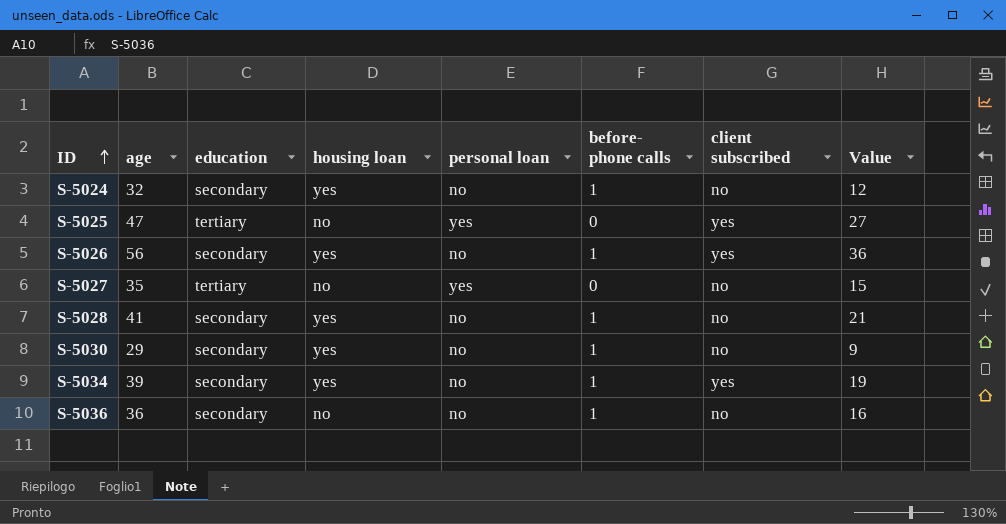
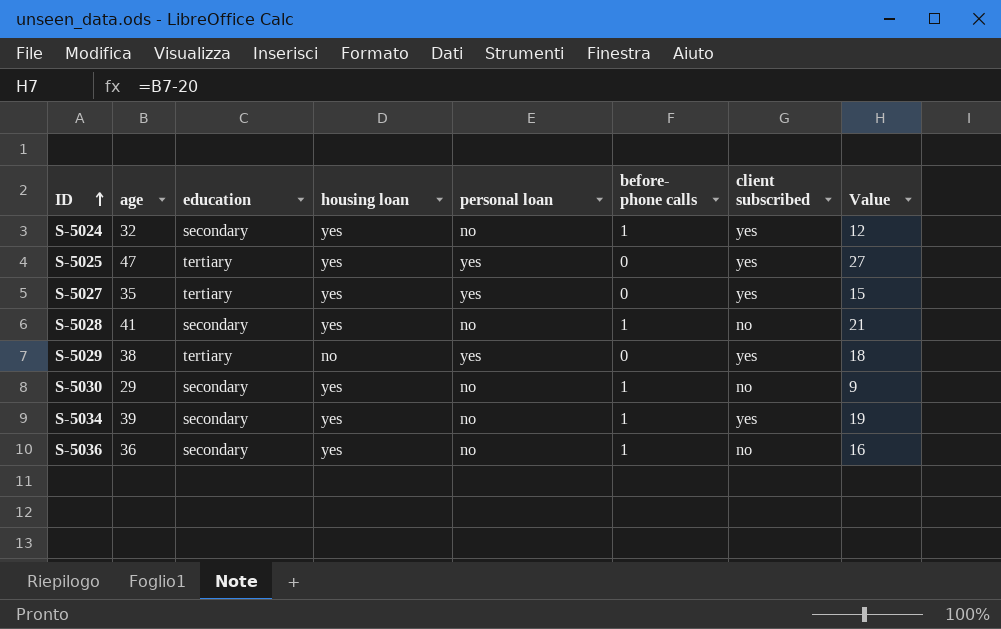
row S-5026: 56 | secondary | yes | no | 1 | yes | 36 -> none
S-5024 | client subscribed: no -> yes
S-5025 | housing loan: no -> yes
S-5027 | housing loan: no -> yes
S-5027 | client subscribed: no -> yes
row S-5029: none -> 38 | tertiary | no | yes | 0 | yes | 18
S-5036 | housing loan: no -> yes

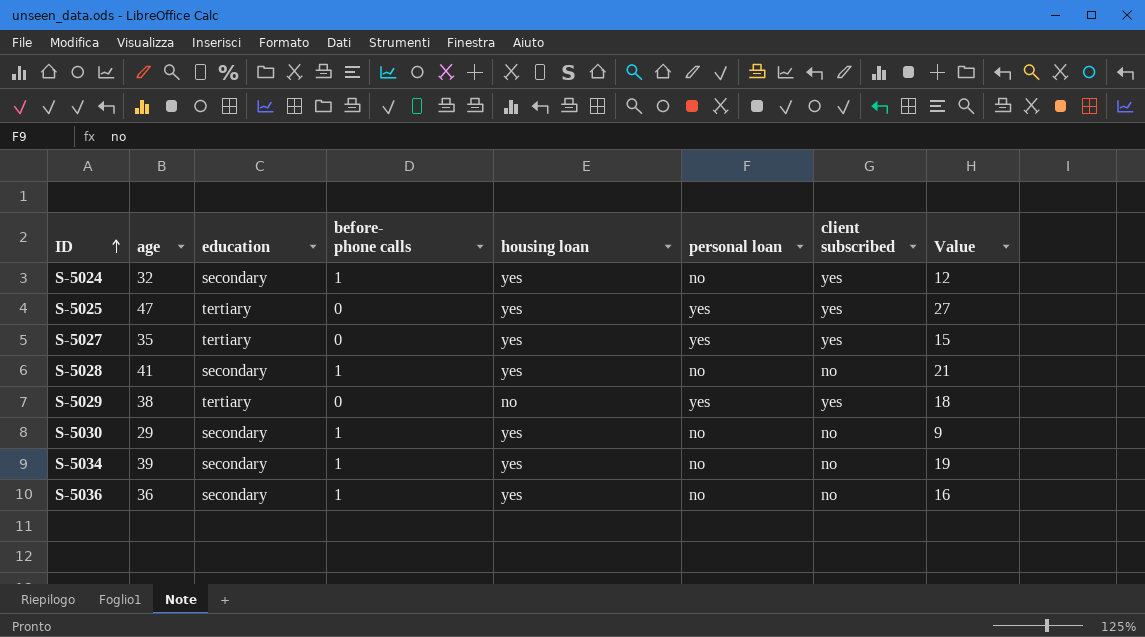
column before- phone calls | position: 6 -> 4
S-5034 | client subscribed: yes -> no

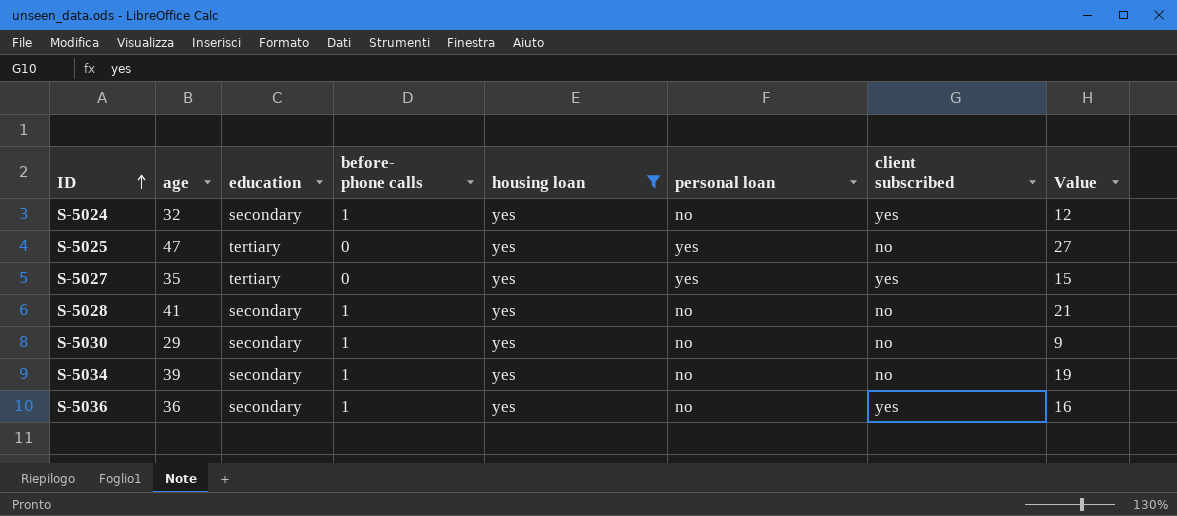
filter: none -> housing loan = yes
S-5025 | client subscribed: yes -> no
S-5036 | client subscribed: no -> yes

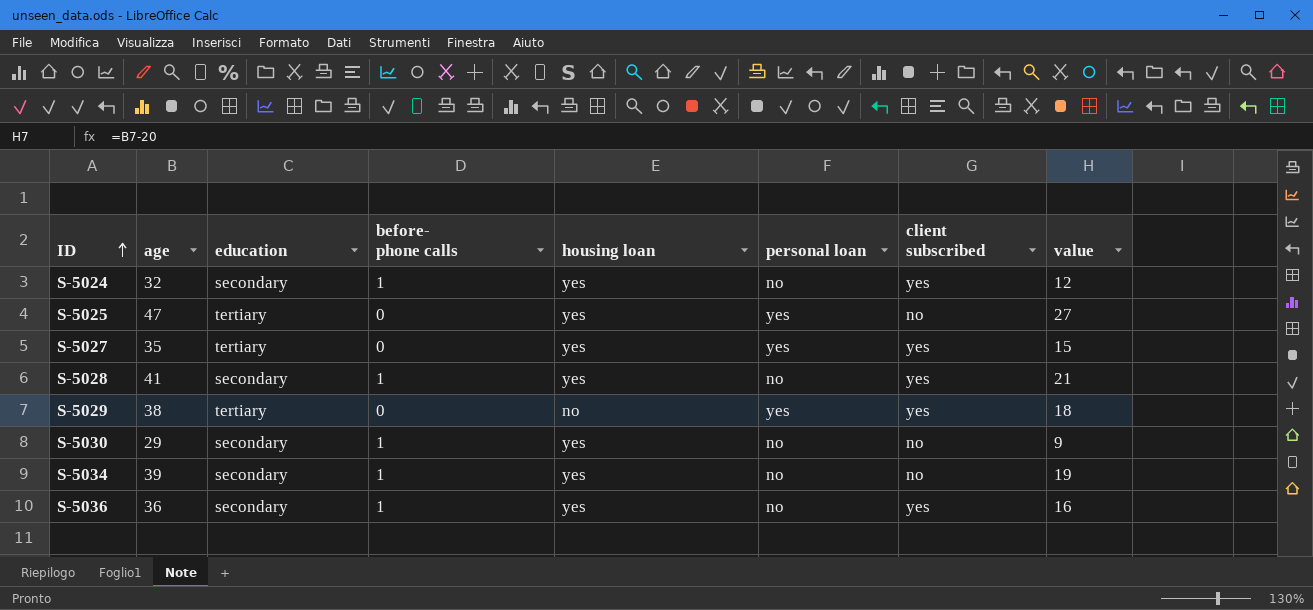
filter: housing loan = yes -> none
column name: Value -> value
S-5028 | client subscribed: no -> yes

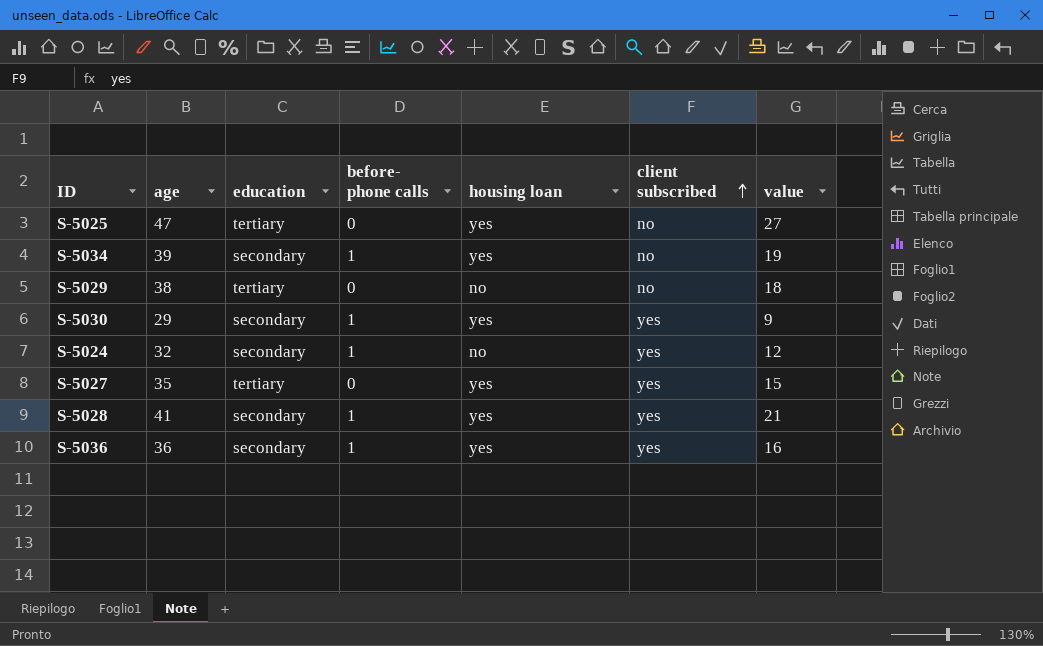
row order: ID ascending -> client subscribed ascending
column personal loan | position: 6 -> none
S-5029 | client subscribed: yes -> no
S-5030 | client subscribed: no -> yes
S-5024 | housing loan: yes -> no

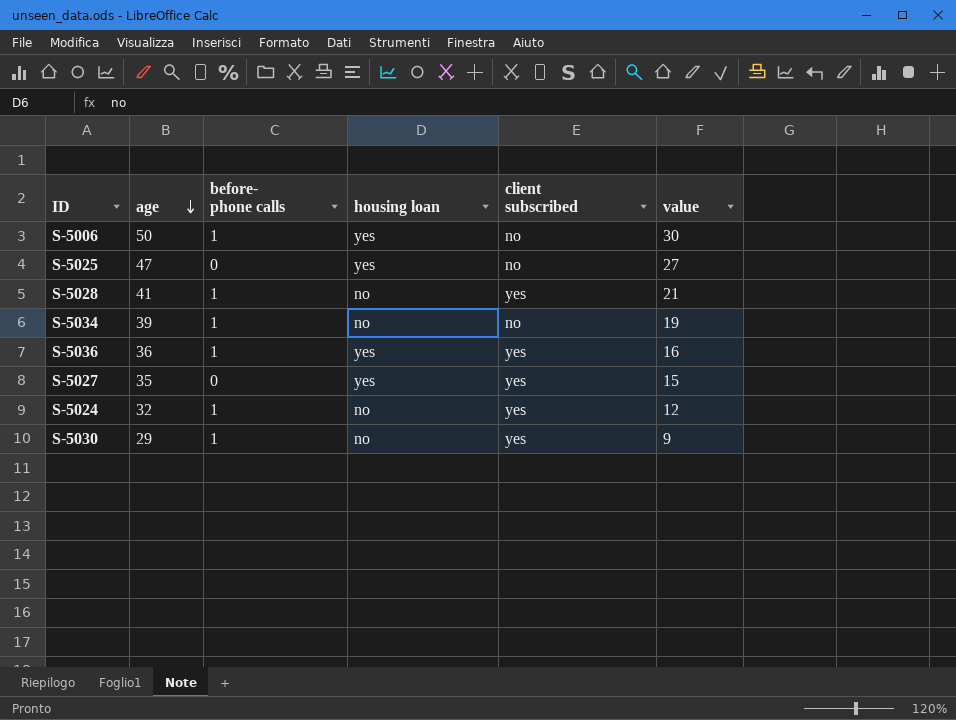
row order: client subscribed ascending -> age descending
column education | position: 3 -> none
row S-5029: 38 | tertiary | 0 | no | no | 18 -> none
row S-5006: none -> 50 | 1 | yes | no | 30
S-5028 | housing loan: yes -> no
S-5034 | housing loan: yes -> no
S-5030 | housing loan: yes -> no

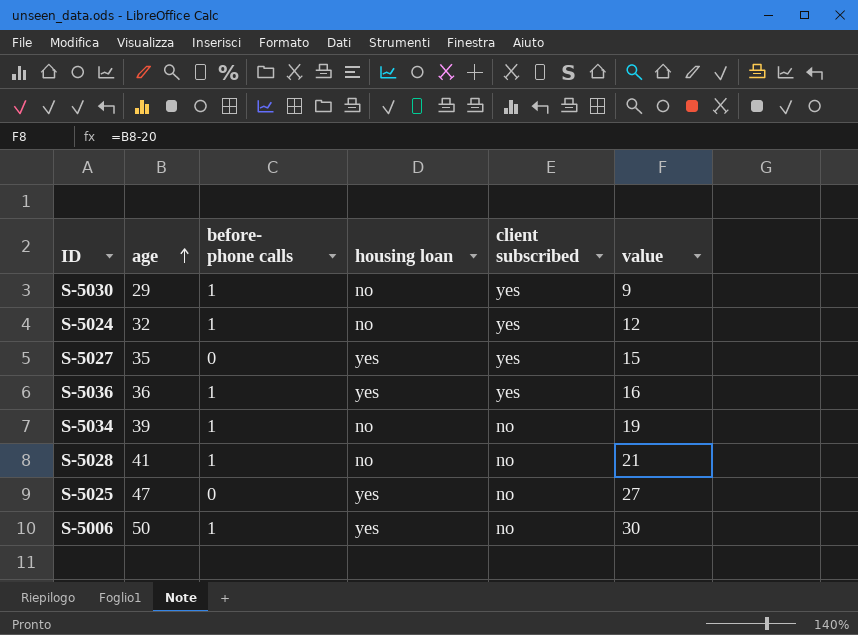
row order: age descending -> age ascending
S-5028 | client subscribed: yes -> no

